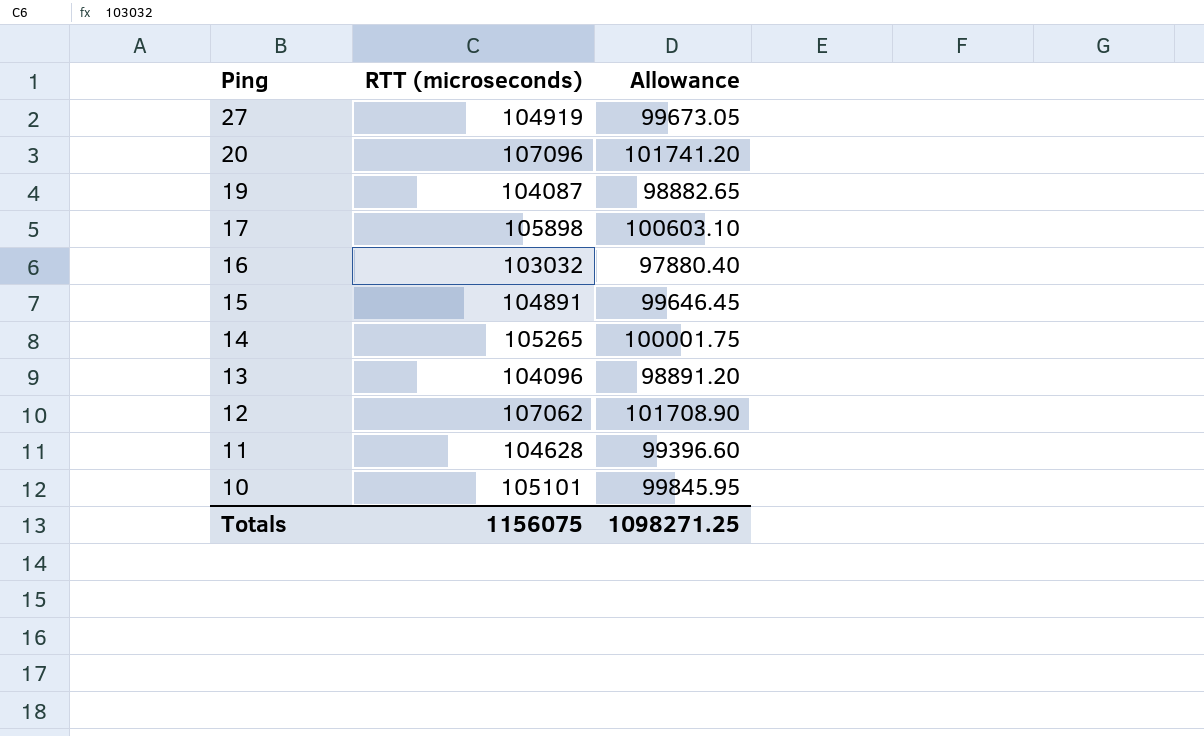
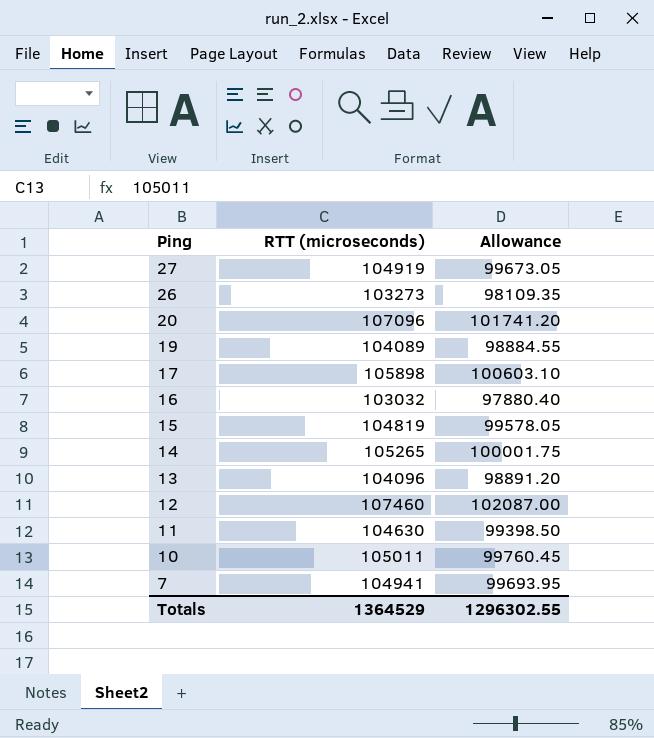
row 26: none -> 103273 | 98109.35
19 | RTT (microseconds): 104087 -> 104089
19 | Allowance: 98882.65 -> 98884.55
15 | RTT (microseconds): 104891 -> 104819
15 | Allowance: 99646.45 -> 99578.05
12 | RTT (microseconds): 107062 -> 107460
12 | Allowance: 101708.90 -> 102087.00
11 | RTT (microseconds): 104628 -> 104630
11 | Allowance: 99396.60 -> 99398.50
10 | RTT (microseconds): 105101 -> 105011
10 | Allowance: 99845.95 -> 99760.45
row 7: none -> 104941 | 99693.95
Totals | RTT (microseconds): 1156075 -> 1364529
Totals | Allowance: 1098271.25 -> 1296302.55

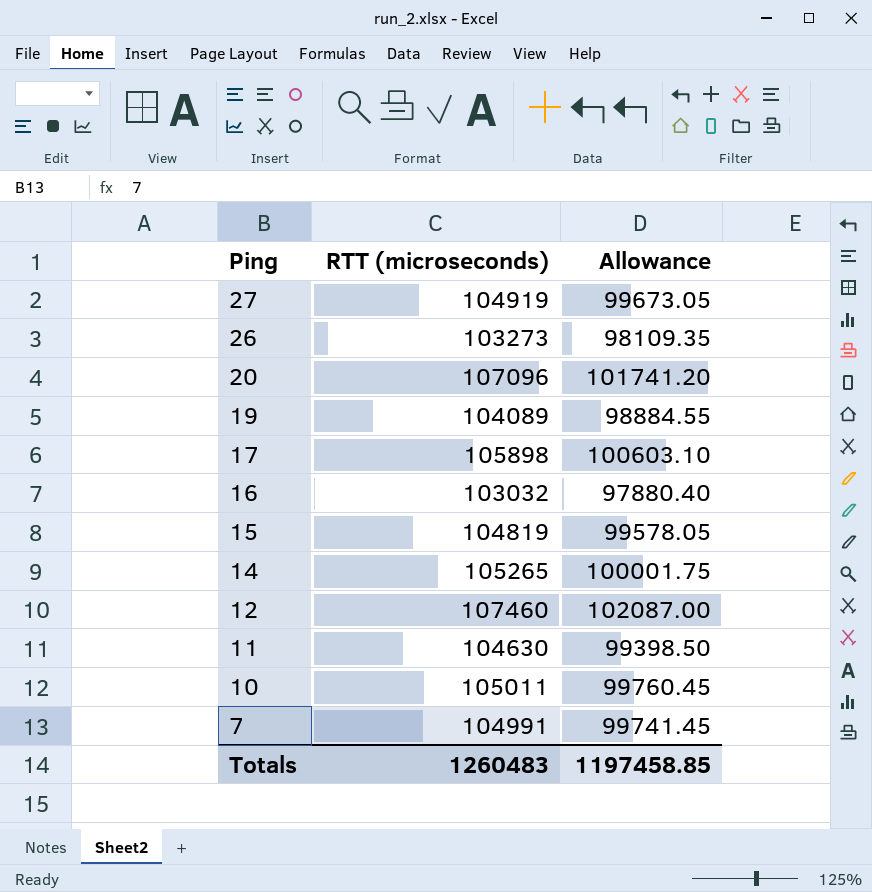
row 13: 104096 | 98891.20 -> none
7 | RTT (microseconds): 104941 -> 104991
7 | Allowance: 99693.95 -> 99741.45
Totals | RTT (microseconds): 1364529 -> 1260483
Totals | Allowance: 1296302.55 -> 1197458.85

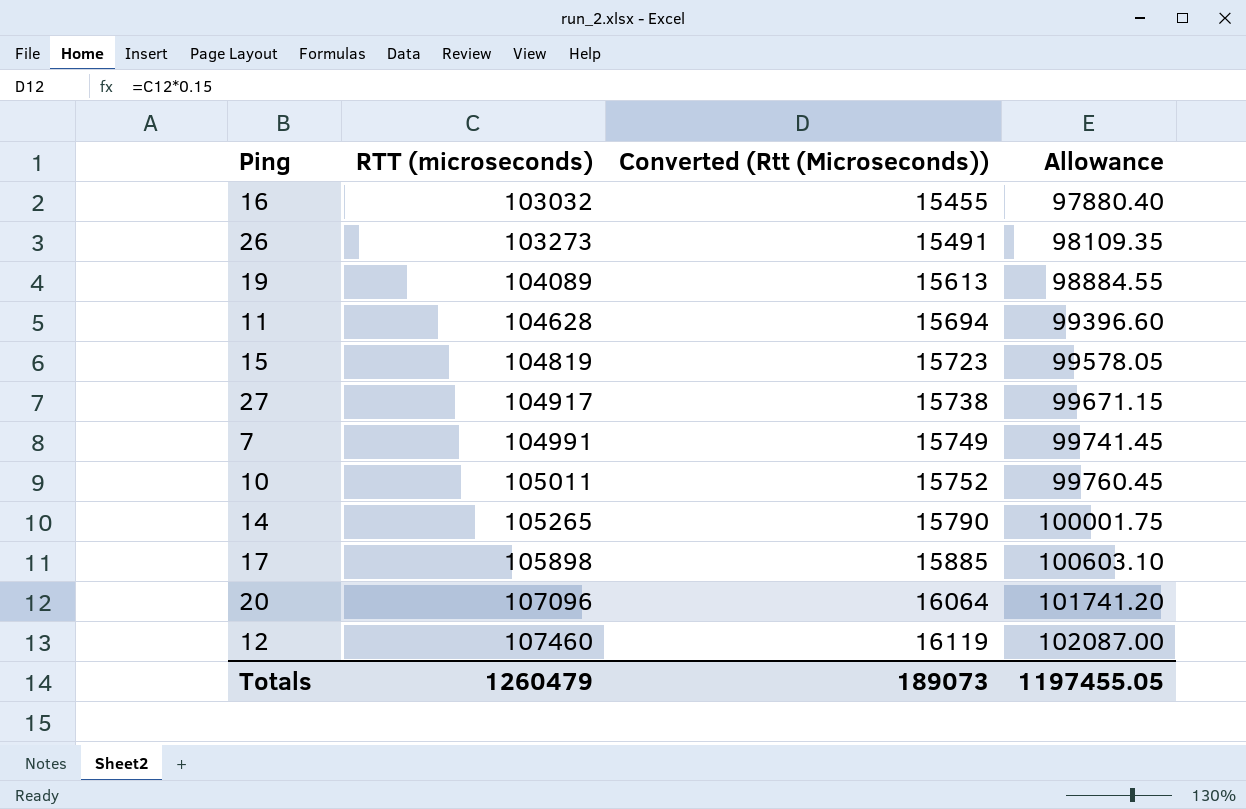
row order: Ping descending -> RTT (microseconds) ascending
column Converted (Rtt (Microseconds)) | formula: none -> [RTT (microseconds)] * 0.15
11 | RTT (microseconds): 104630 -> 104628
11 | Allowance: 99398.50 -> 99396.60
27 | RTT (microseconds): 104919 -> 104917
27 | Allowance: 99673.05 -> 99671.15
Totals | RTT (microseconds): 1260483 -> 1260479
Totals | Allowance: 1197458.85 -> 1197455.05

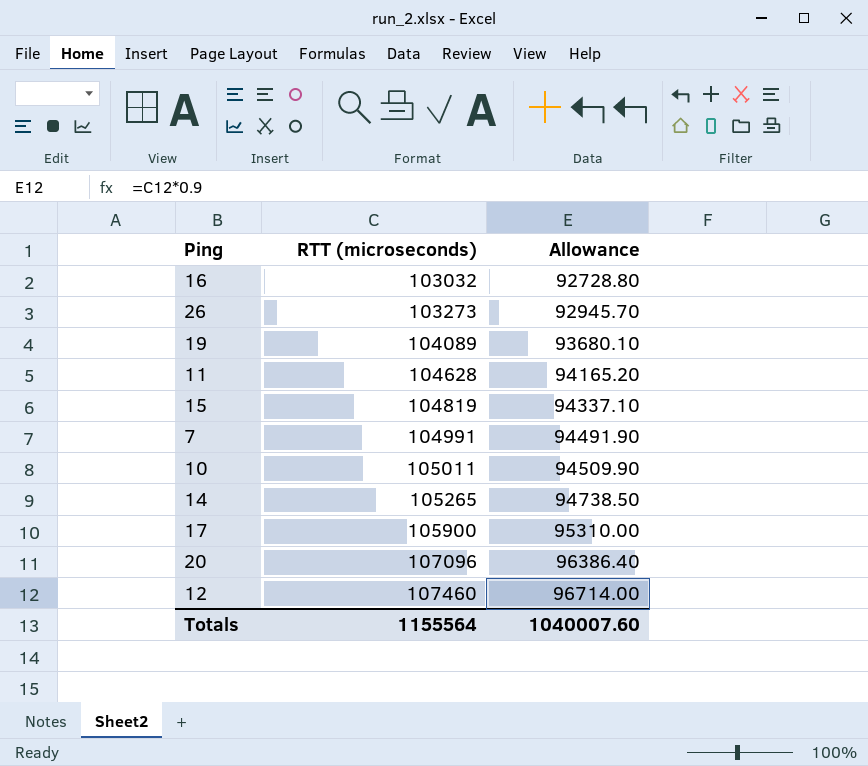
column Converted (Rtt (Microseconds)) | formula: [RTT (microseconds)] * 0.15 -> none
column Allowance | formula: [RTT (microseconds)] * 0.95 -> [RTT (microseconds)] * 0.9
row 27: 104917 | 15738 | 99671.15 -> none
17 | RTT (microseconds): 105898 -> 105900
Totals | RTT (microseconds): 1260479 -> 1155564
Totals | Allowance: 1197455.05 -> 1040007.60

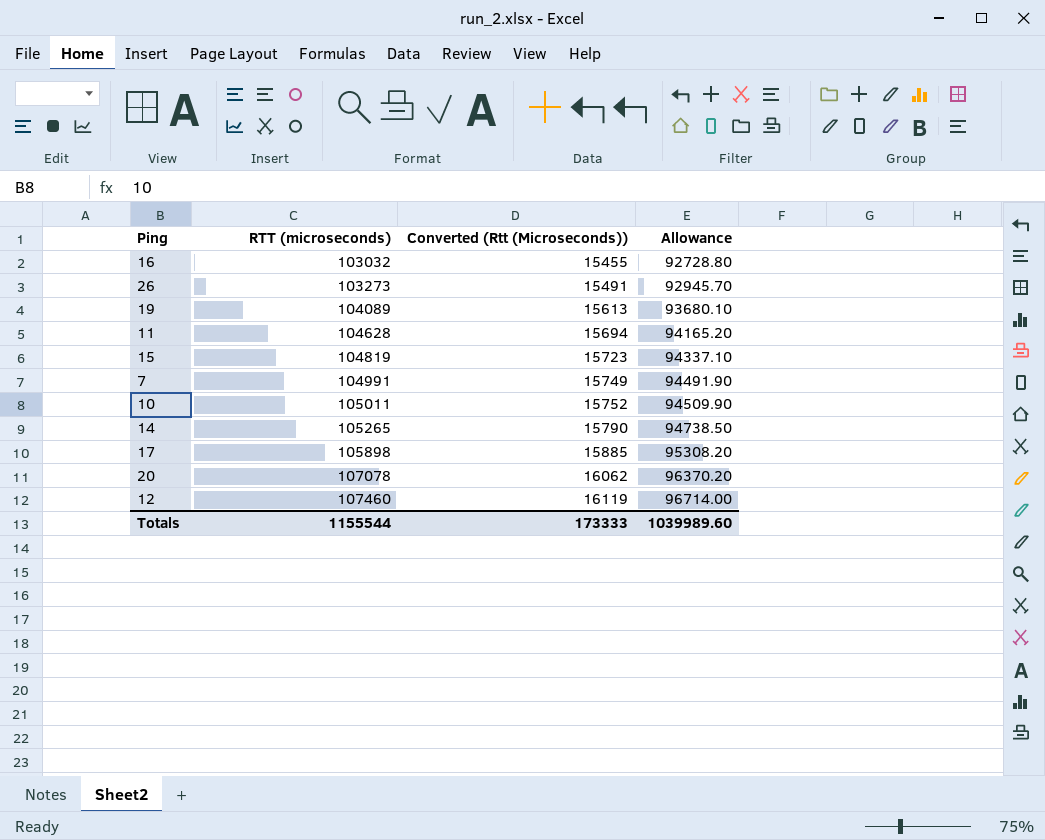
column Converted (Rtt (Microseconds)) | formula: none -> [RTT (microseconds)] * 0.15
17 | RTT (microseconds): 105900 -> 105898
17 | Allowance: 95310.00 -> 95308.20
20 | RTT (microseconds): 107096 -> 107078
20 | Allowance: 96386.40 -> 96370.20
Totals | RTT (microseconds): 1155564 -> 1155544
Totals | Allowance: 1040007.60 -> 1039989.60

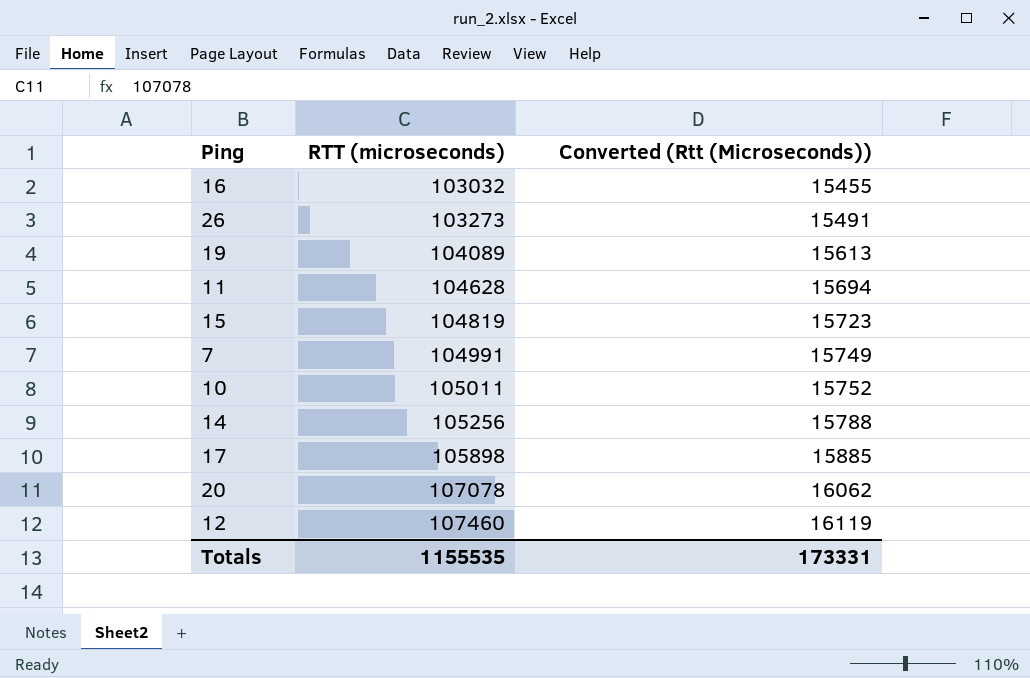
column Allowance | formula: [RTT (microseconds)] * 0.9 -> none
14 | RTT (microseconds): 105265 -> 105256
14 | Converted (Rtt (Microseconds)): 15790 -> 15788
Totals | RTT (microseconds): 1155544 -> 1155535
Totals | Converted (Rtt (Microseconds)): 173333 -> 173331

